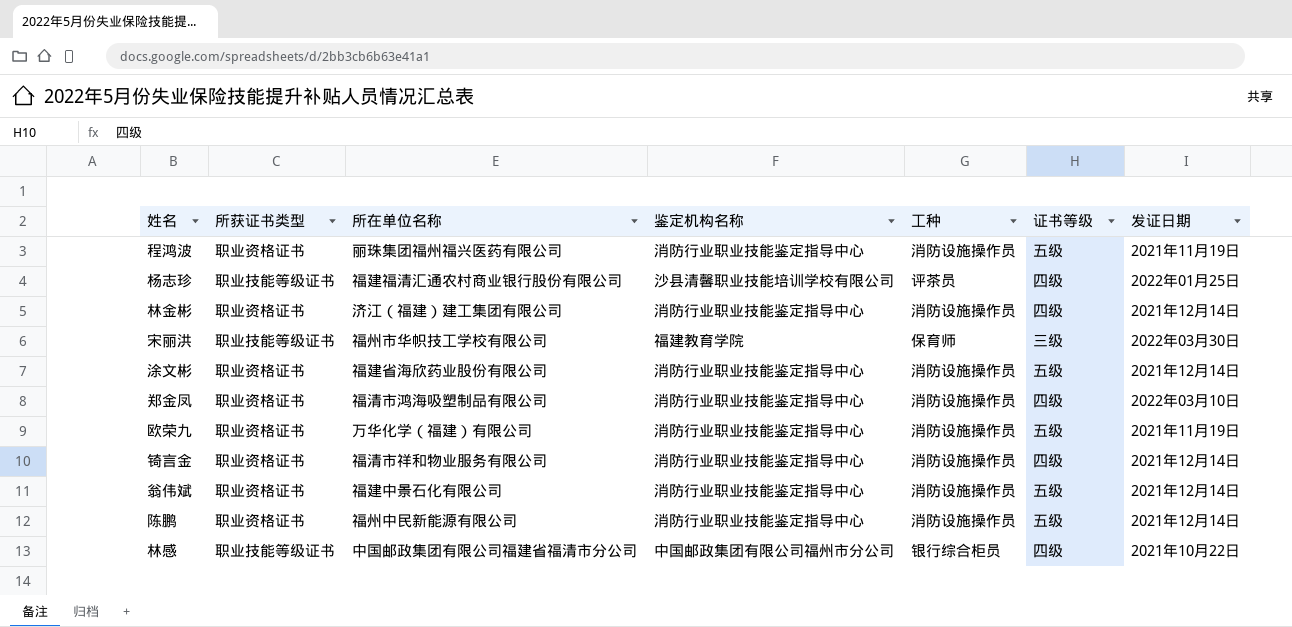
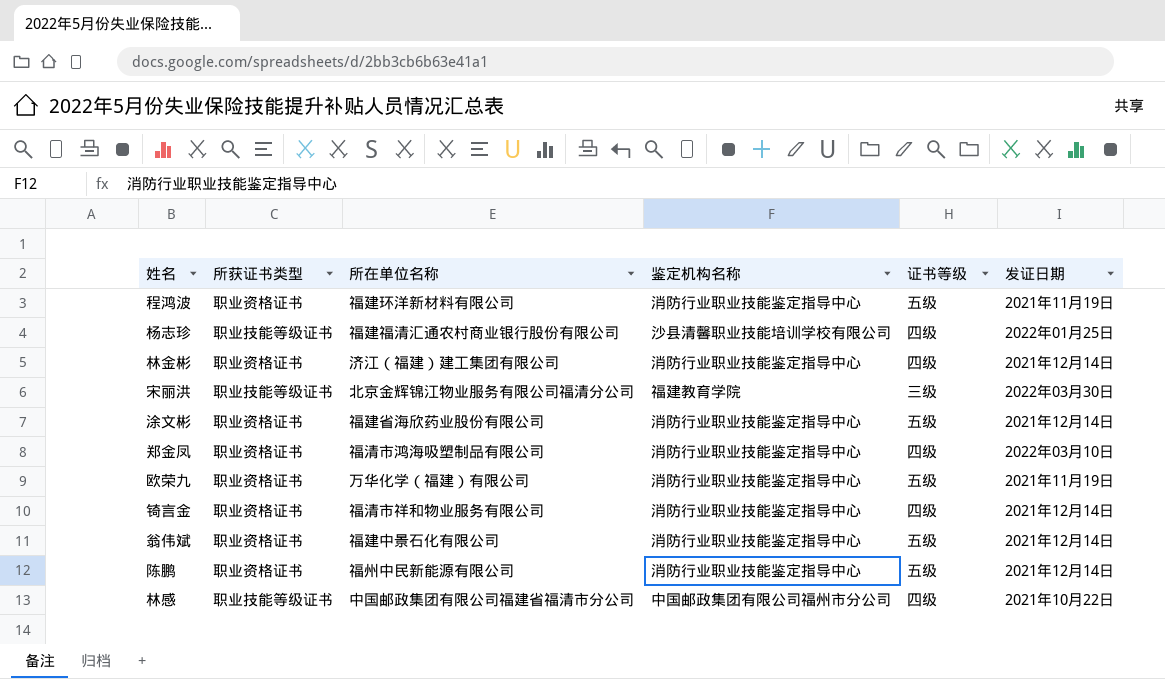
column 工种 | position: 5 -> none
程鸿波 | 所在单位名称: 丽珠集团福州福兴医药有限公司 -> 福建环洋新材料有限公司
宋丽洪 | 所在单位名称: 福州市华帜技工学校有限公司 -> 北京金辉锦江物业服务有限公司福清分公司

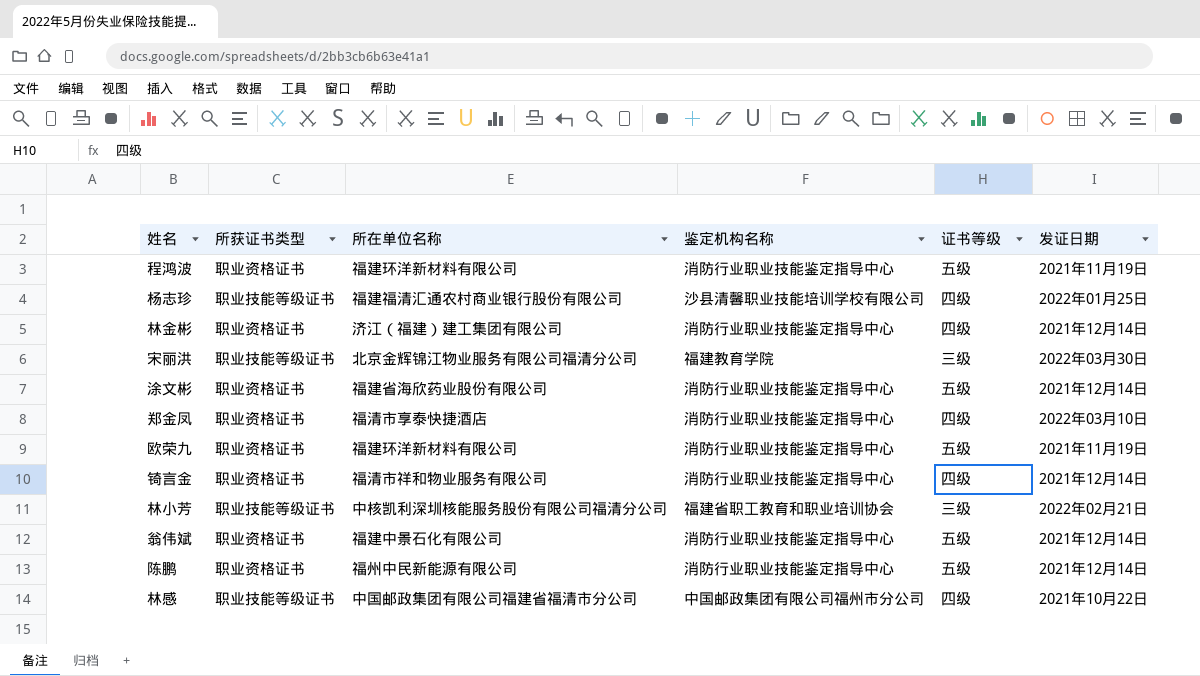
郑金凤 | 所在单位名称: 福清市鸿海吸塑制品有限公司 -> 福清市享泰快捷酒店
欧荣九 | 所在单位名称: 万华化学（福建）有限公司 -> 福建环洋新材料有限公司
row 林小芳: none -> 职业技能等级证书 | 中核凯利深圳核能服务股份有限公司福清分公司 | 福建省职工教育和职业培训协会 | 三级 | 2022年02月21日

